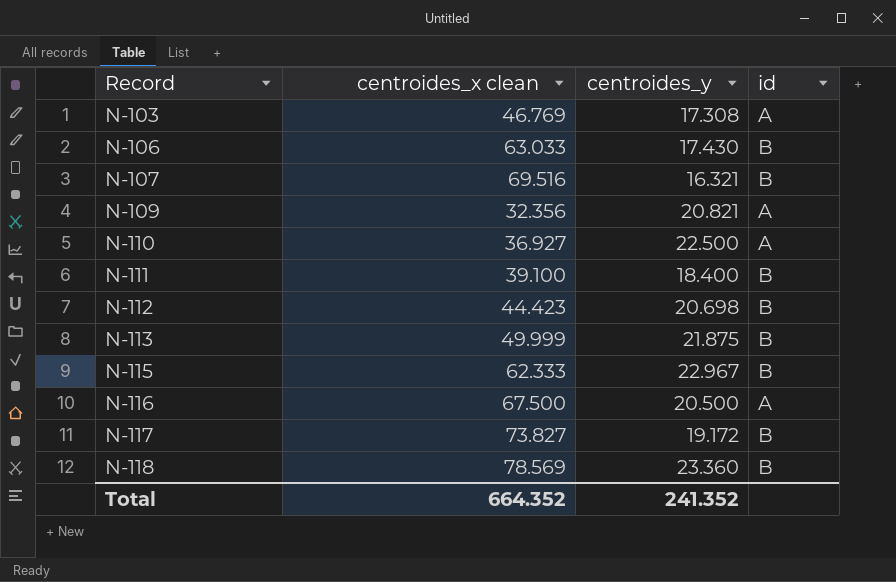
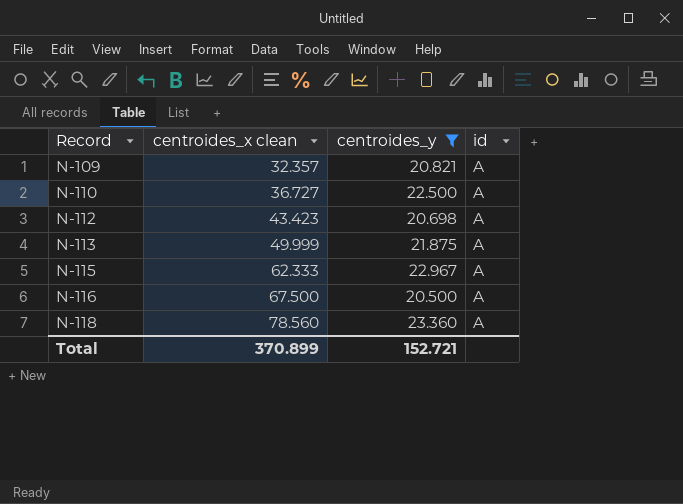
filter: none -> centroides_y >= 20.500
N-109 | centroides_x clean: 32.356 -> 32.357
N-110 | centroides_x clean: 36.927 -> 36.727
N-112 | centroides_x clean: 44.423 -> 43.423
N-112 | id: B -> A
N-113 | id: B -> A
N-115 | id: B -> A
N-118 | centroides_x clean: 78.569 -> 78.560
N-118 | id: B -> A
Total | centroides_x clean: 664.352 -> 370.899
Total | centroides_y: 241.352 -> 152.721

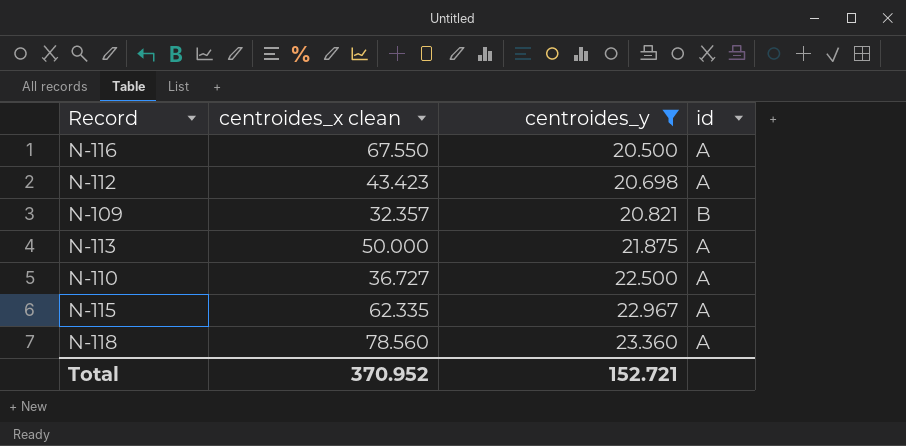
row order: Record ascending -> centroides_y ascending
N-116 | centroides_x clean: 67.500 -> 67.550
N-109 | id: A -> B
N-113 | centroides_x clean: 49.999 -> 50.000
N-115 | centroides_x clean: 62.333 -> 62.335
Total | centroides_x clean: 370.899 -> 370.952

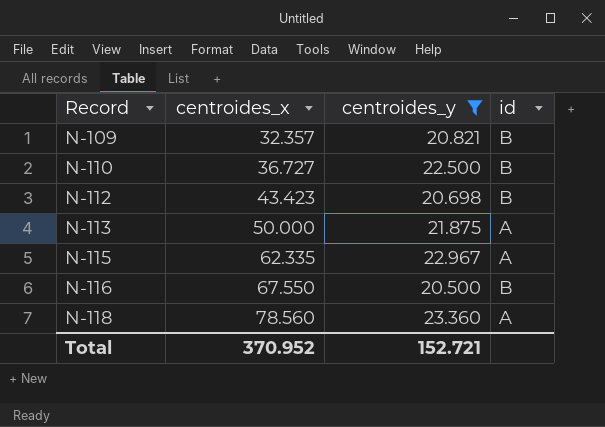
row order: centroides_y ascending -> Record ascending
column name: centroides_x clean -> centroides_x
N-110 | id: A -> B
N-112 | id: A -> B
N-116 | id: A -> B

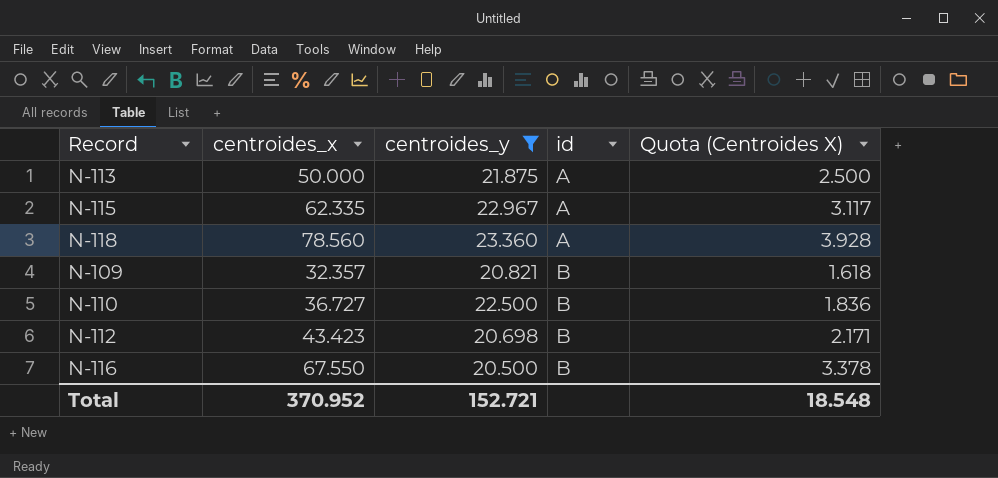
row order: Record ascending -> id ascending
column Quota (Centroides X) | formula: none -> [centroides_x] * 0.05

